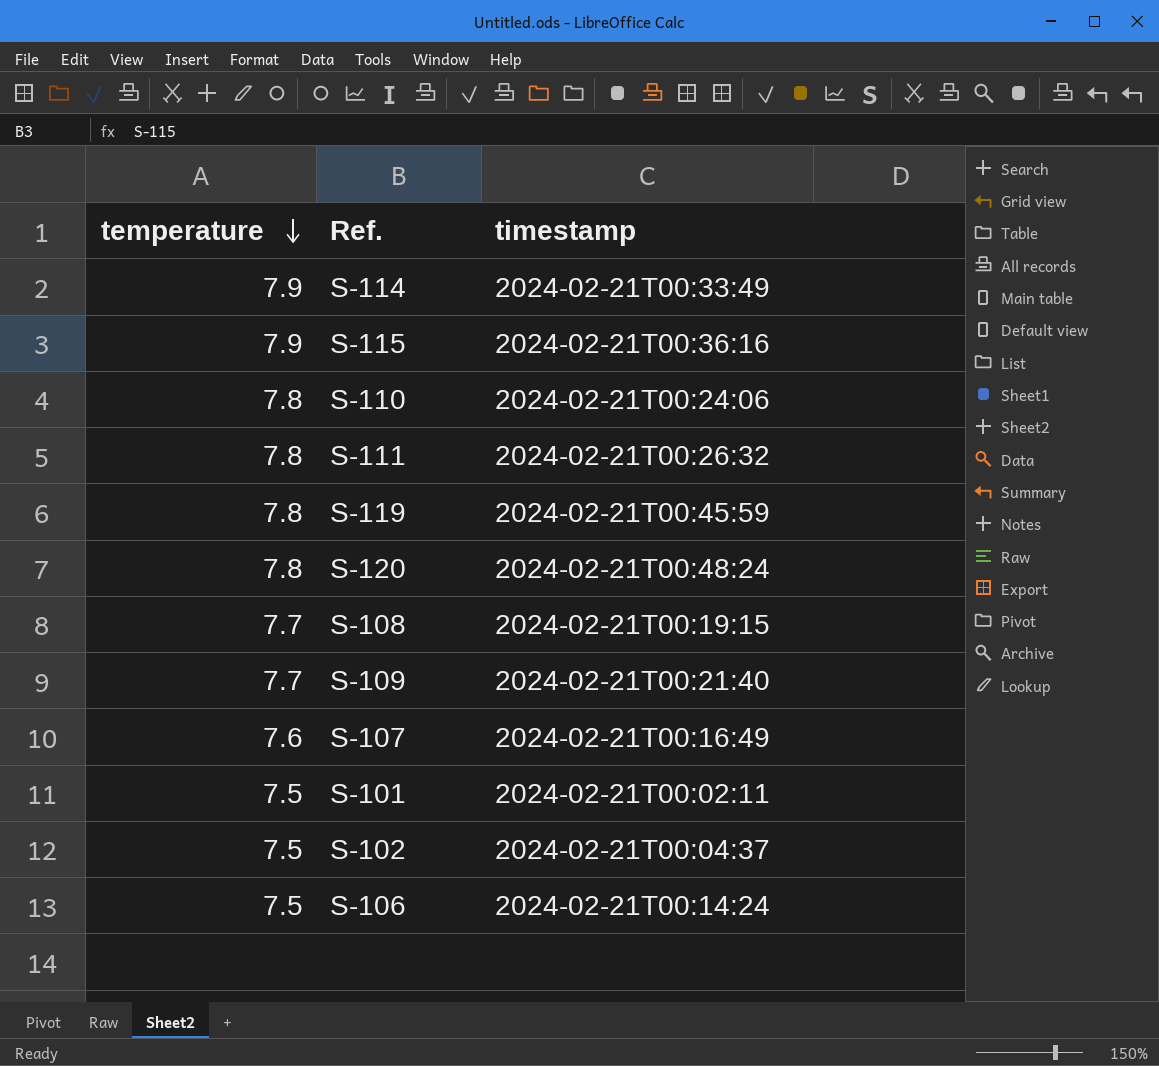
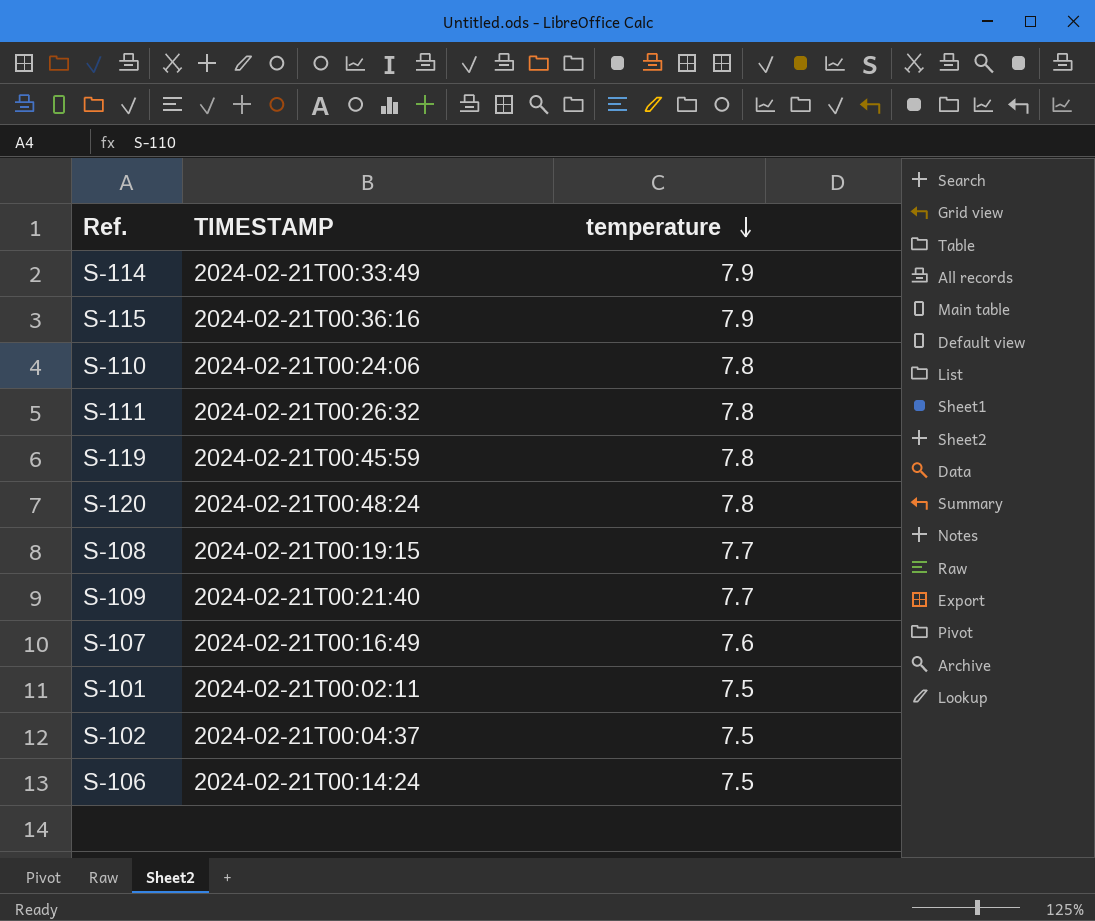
column name: timestamp -> TIMESTAMP
column temperature | position: 1 -> 3

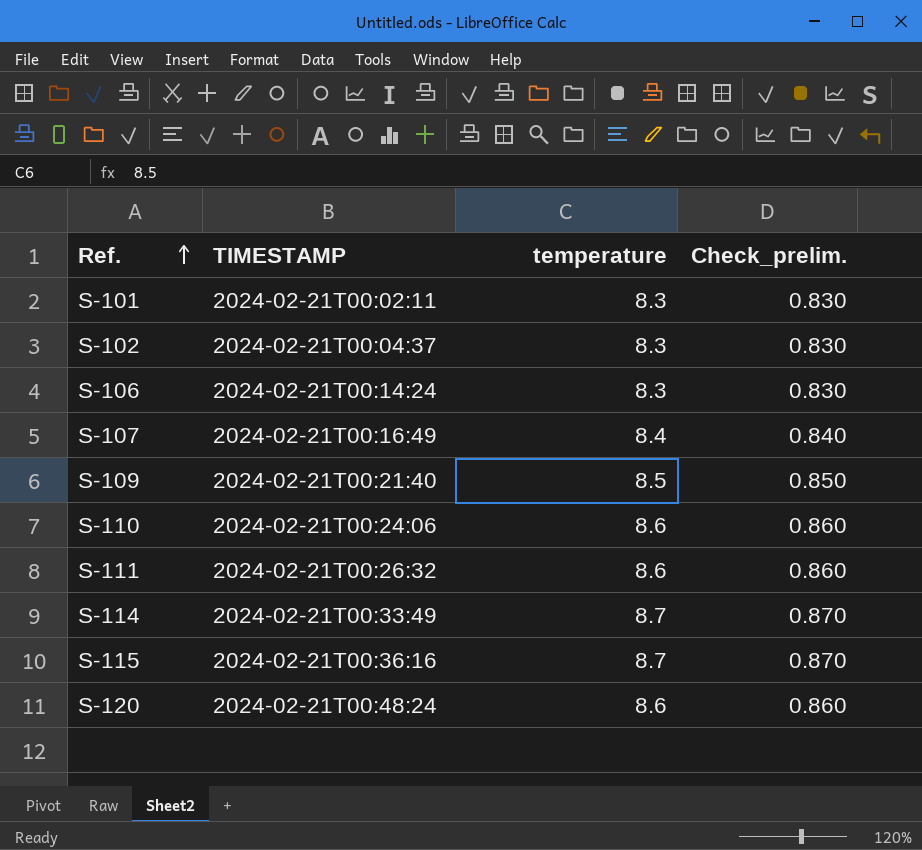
row order: temperature descending -> Ref. ascending
column Check_prelim. | formula: none -> [temperature] * 0.1
row S-119: 2024-02-21T00:45:59 | 7.8 -> none
row S-108: 2024-02-21T00:19:15 | 7.7 -> none
S-101 | temperature: 7.5 -> 8.3
S-102 | temperature: 7.5 -> 8.3
S-106 | temperature: 7.5 -> 8.3
S-107 | temperature: 7.6 -> 8.4
S-109 | temperature: 7.7 -> 8.5
S-110 | temperature: 7.8 -> 8.6
S-111 | temperature: 7.8 -> 8.6
S-114 | temperature: 7.9 -> 8.7
S-115 | temperature: 7.9 -> 8.7
S-120 | temperature: 7.8 -> 8.6

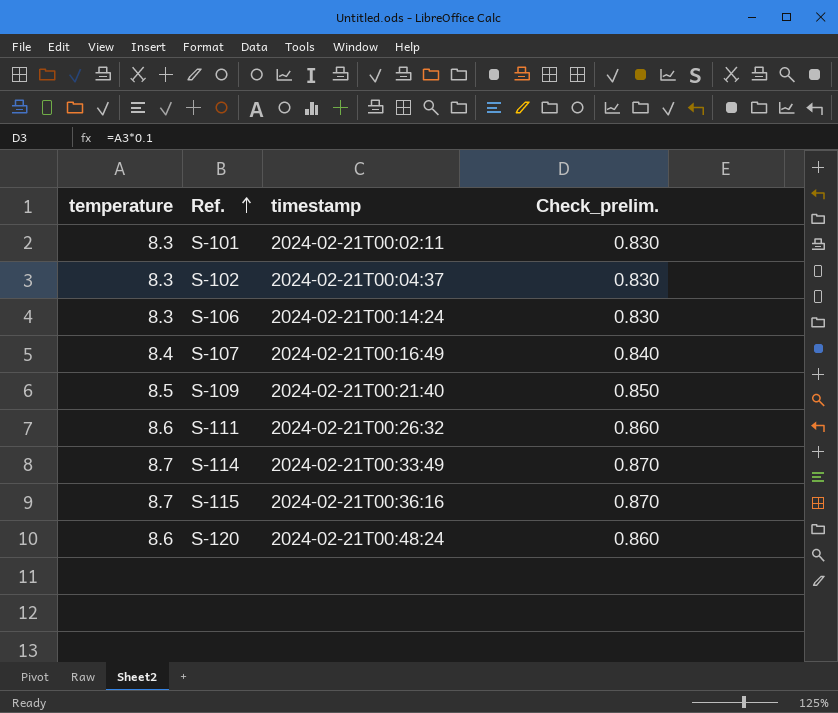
column temperature | position: 3 -> 1
column name: TIMESTAMP -> timestamp
row S-110: 2024-02-21T00:24:06 | 8.6 | 0.860 -> none

